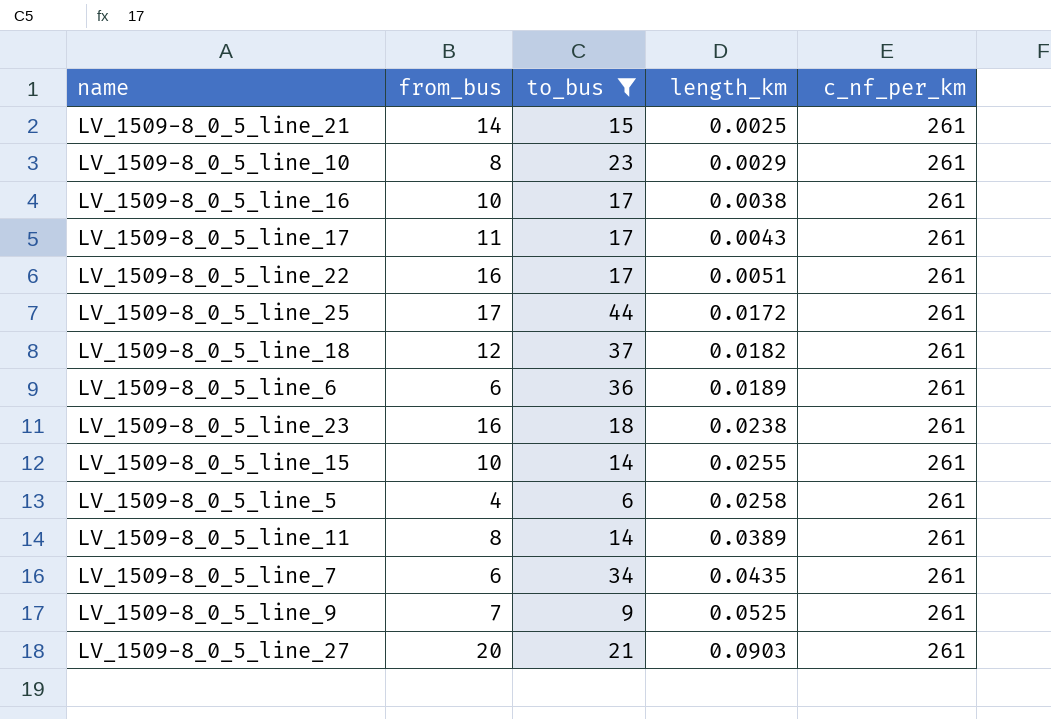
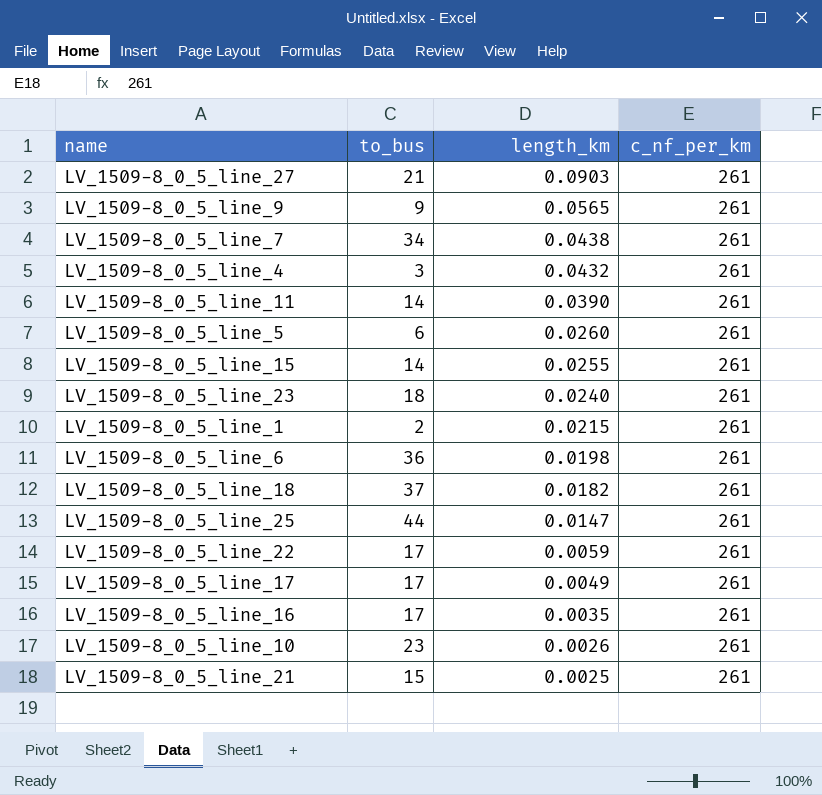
filter: to_bus >= 6 -> none
row order: length_km ascending -> length_km descending
column from_bus | position: 2 -> none
LV_1509-8_0_5_line_9 | length_km: 0.0525 -> 0.0565
LV_1509-8_0_5_line_7 | length_km: 0.0435 -> 0.0438
LV_1509-8_0_5_line_11 | length_km: 0.0389 -> 0.0390
LV_1509-8_0_5_line_5 | length_km: 0.0258 -> 0.0260
LV_1509-8_0_5_line_23 | length_km: 0.0238 -> 0.0240
LV_1509-8_0_5_line_6 | length_km: 0.0189 -> 0.0198
LV_1509-8_0_5_line_25 | length_km: 0.0172 -> 0.0147
LV_1509-8_0_5_line_22 | length_km: 0.0051 -> 0.0059
LV_1509-8_0_5_line_17 | length_km: 0.0043 -> 0.0049
LV_1509-8_0_5_line_16 | length_km: 0.0038 -> 0.0035
LV_1509-8_0_5_line_10 | length_km: 0.0029 -> 0.0026

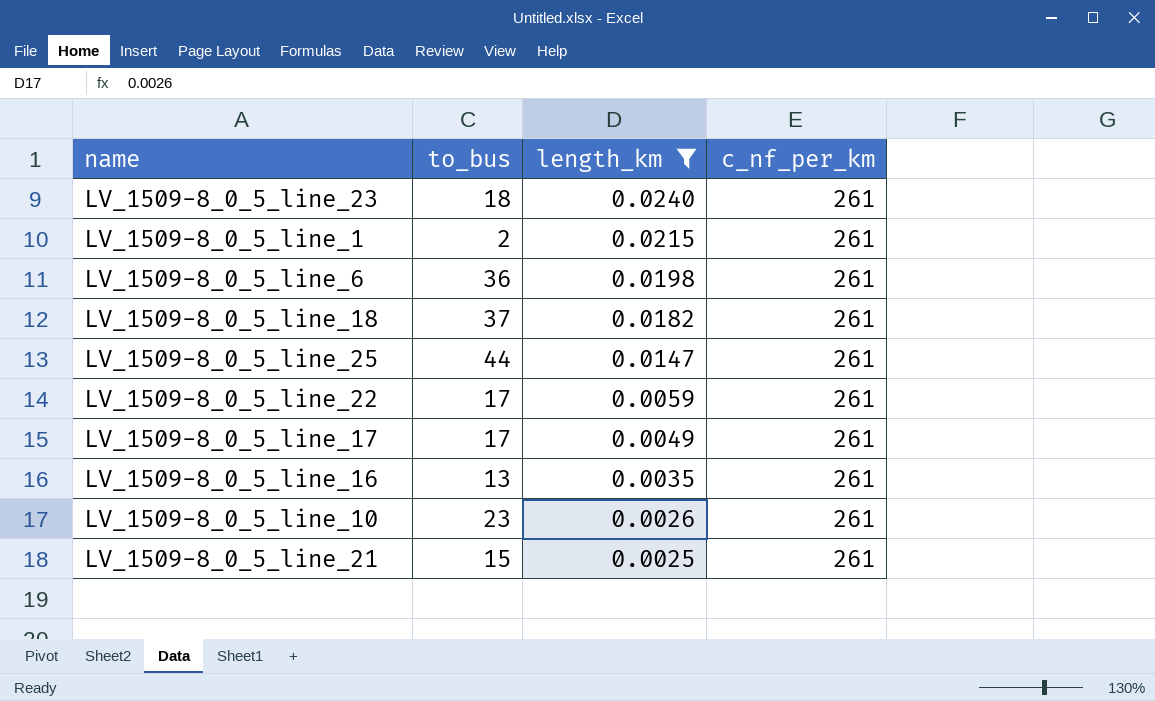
filter: none -> length_km <= 0.0240
LV_1509-8_0_5_line_16 | to_bus: 17 -> 13

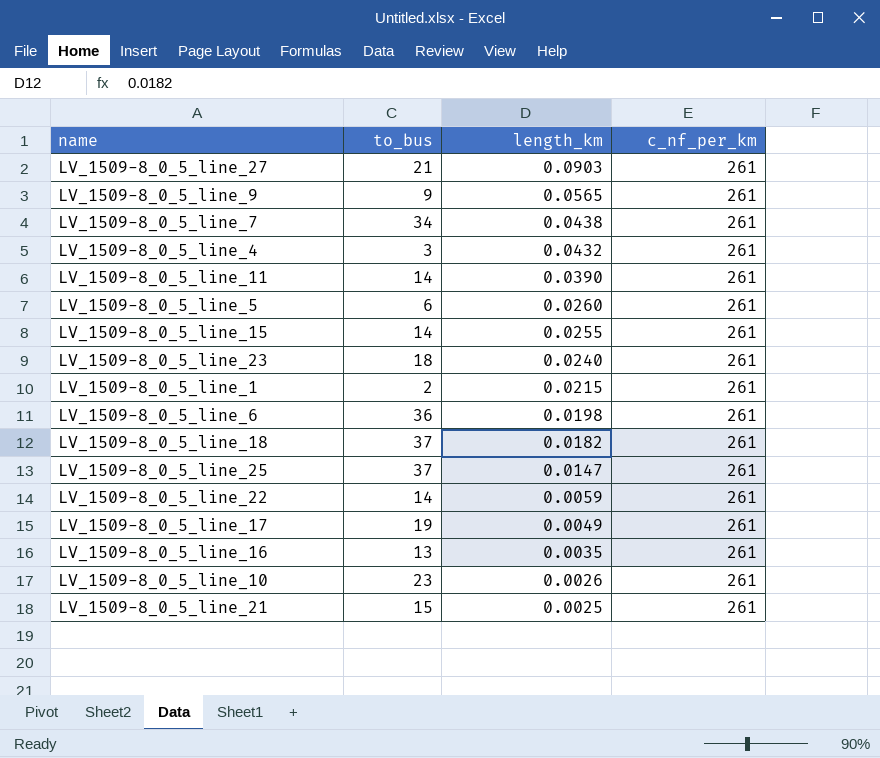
filter: length_km <= 0.0240 -> none
LV_1509-8_0_5_line_25 | to_bus: 44 -> 37
LV_1509-8_0_5_line_22 | to_bus: 17 -> 14
LV_1509-8_0_5_line_17 | to_bus: 17 -> 19

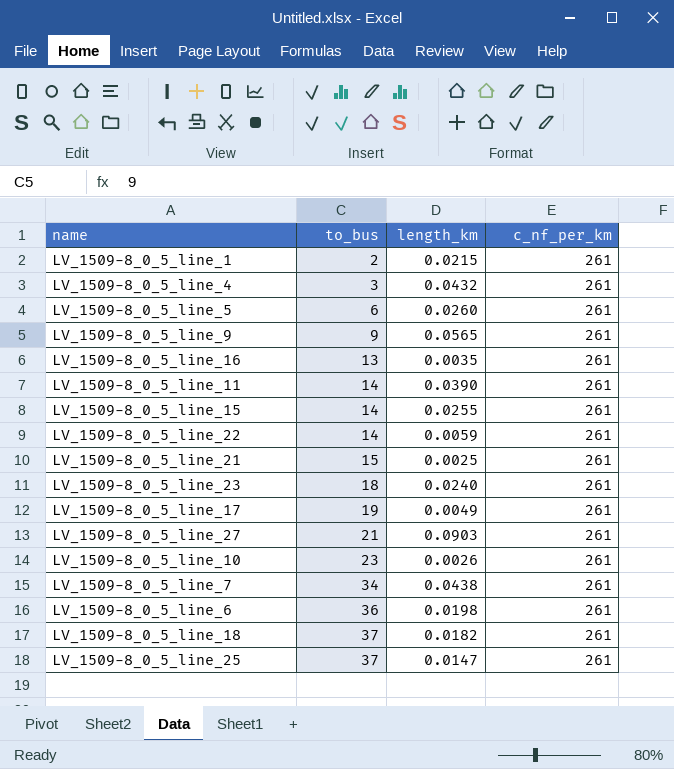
row order: length_km descending -> to_bus ascending

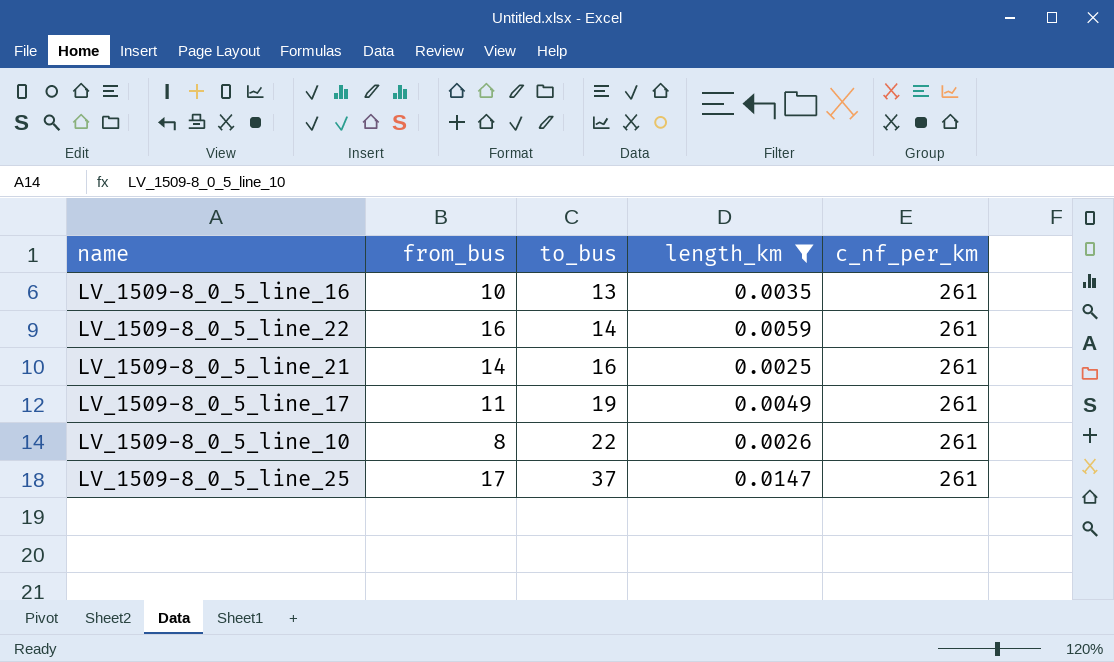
filter: none -> length_km <= 0.0147
column from_bus | position: none -> 2
LV_1509-8_0_5_line_21 | to_bus: 15 -> 16
LV_1509-8_0_5_line_10 | to_bus: 23 -> 22

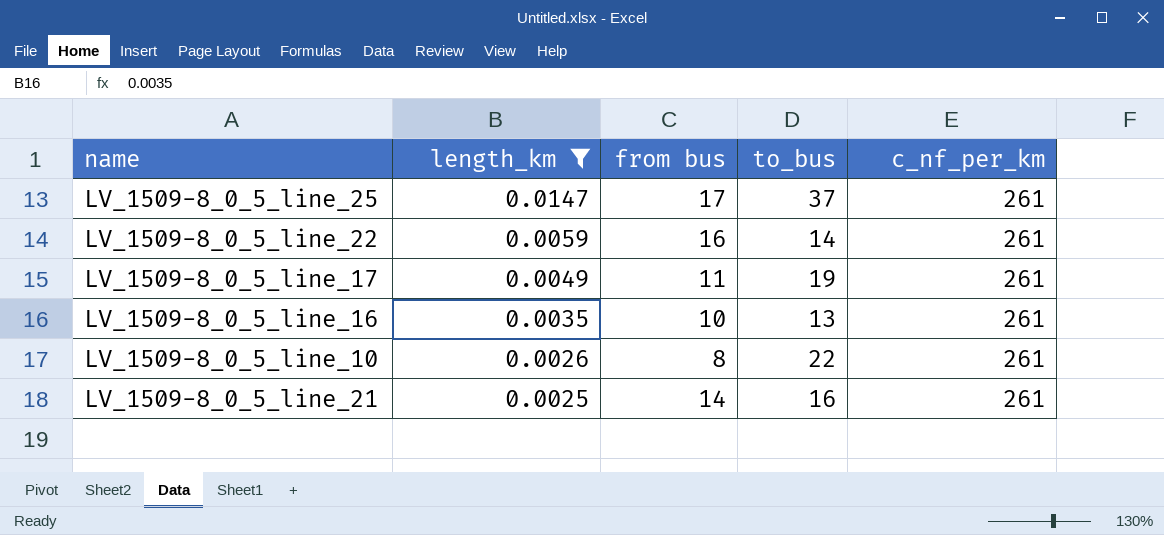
row order: to_bus ascending -> length_km descending
column length_km | position: 4 -> 2
column name: from_bus -> from bus

